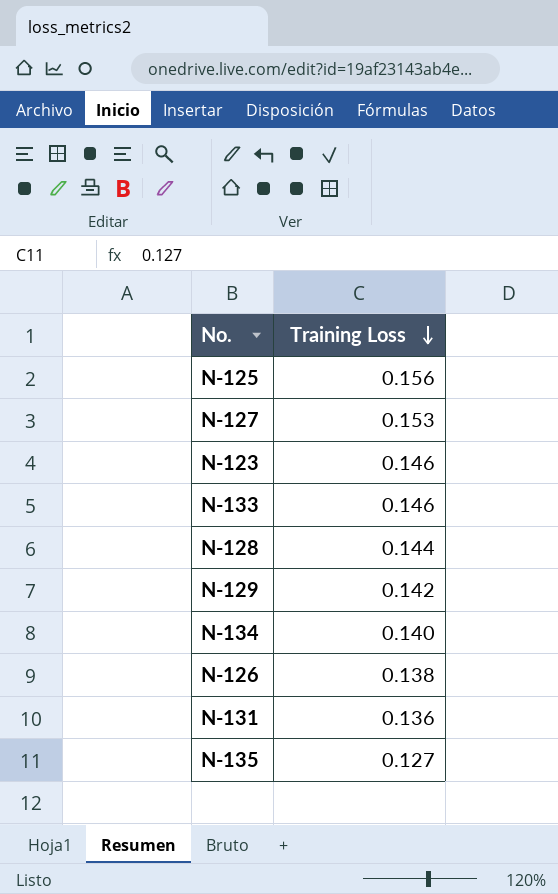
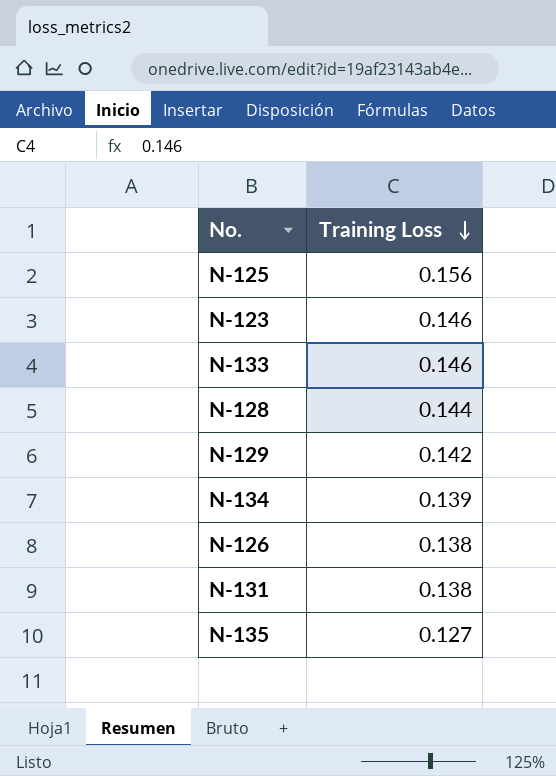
row N-127: 0.153 -> none
N-134 | Training Loss: 0.140 -> 0.139
N-131 | Training Loss: 0.136 -> 0.138

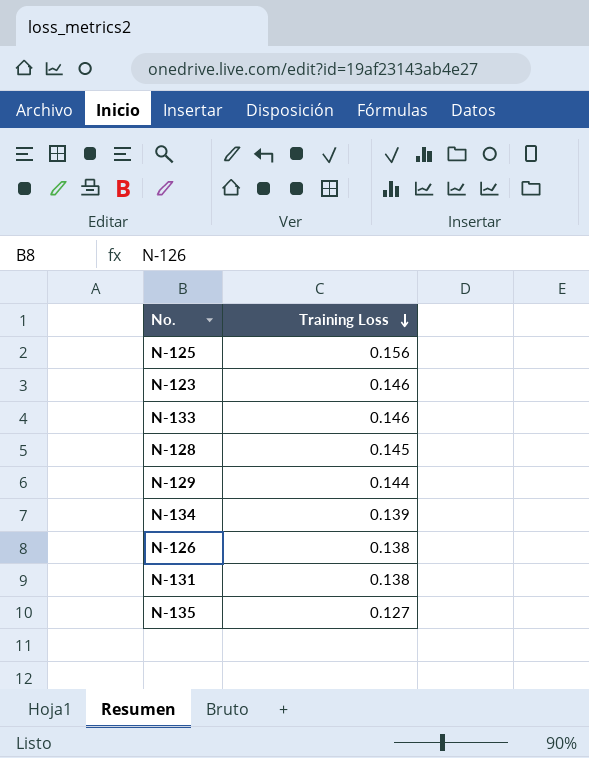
N-128 | Training Loss: 0.144 -> 0.145
N-129 | Training Loss: 0.142 -> 0.144

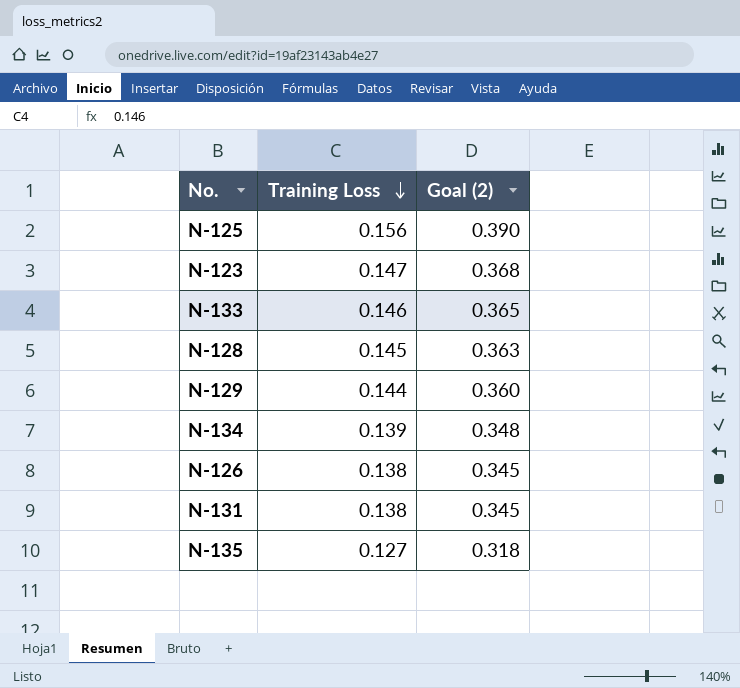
column Goal (2) | formula: none -> [Training Loss] * 2.5
N-123 | Training Loss: 0.146 -> 0.147

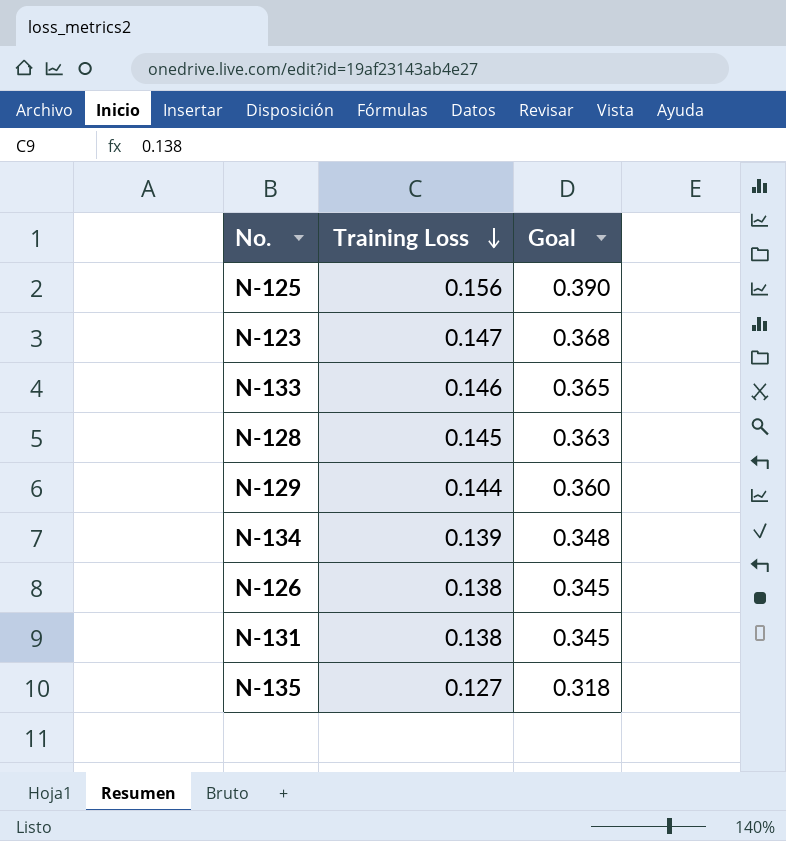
column name: Goal (2) -> Goal

